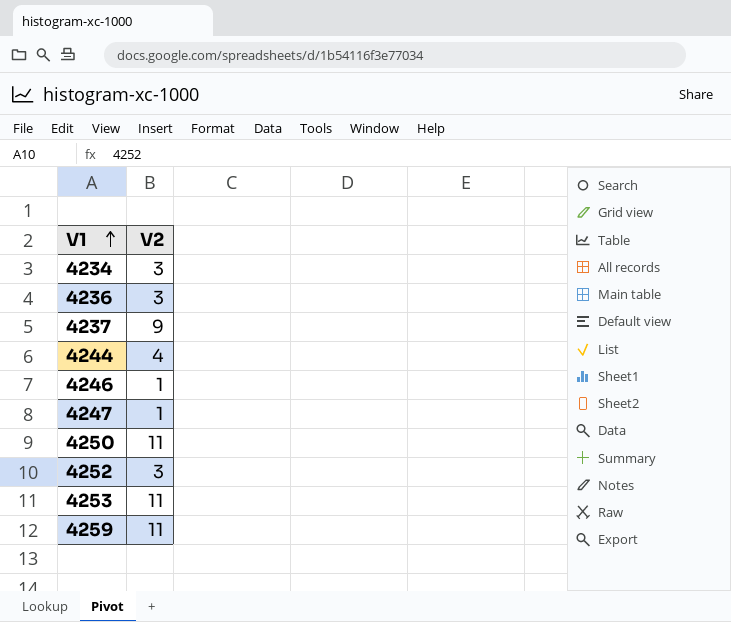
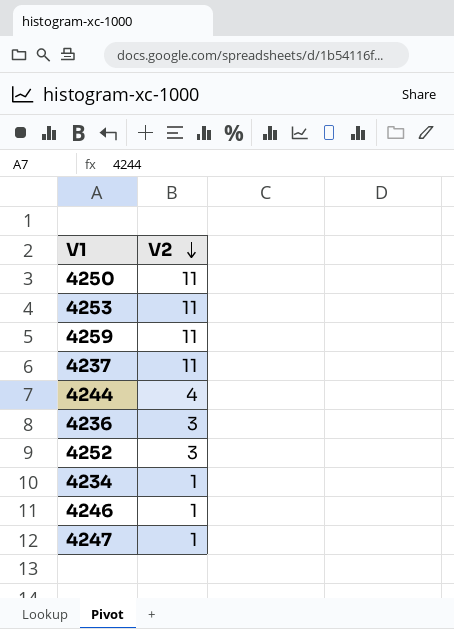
row order: V1 ascending -> V2 descending
4237 | V2: 9 -> 11
4234 | V2: 3 -> 1

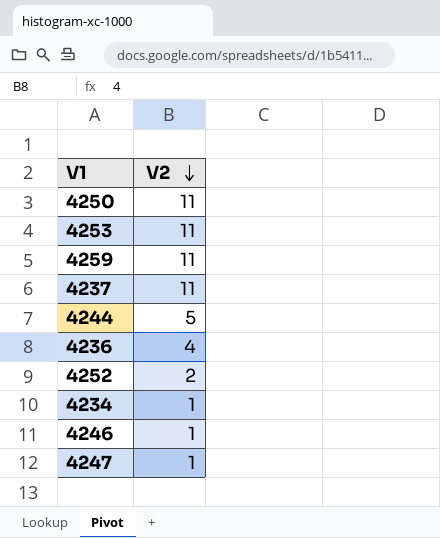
4244 | V2: 4 -> 5
4236 | V2: 3 -> 4
4252 | V2: 3 -> 2

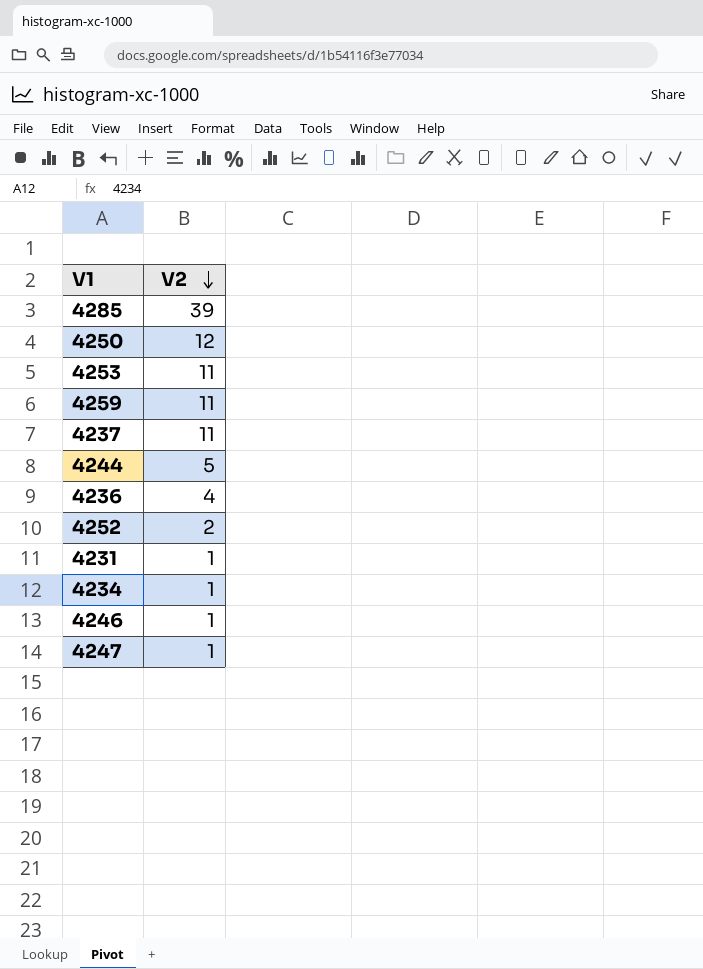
row 4285: none -> 39
4250 | V2: 11 -> 12
row 4231: none -> 1

